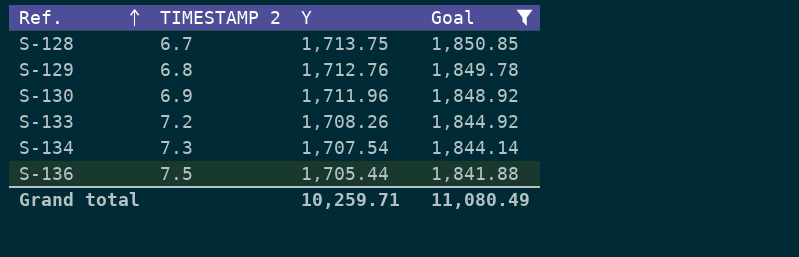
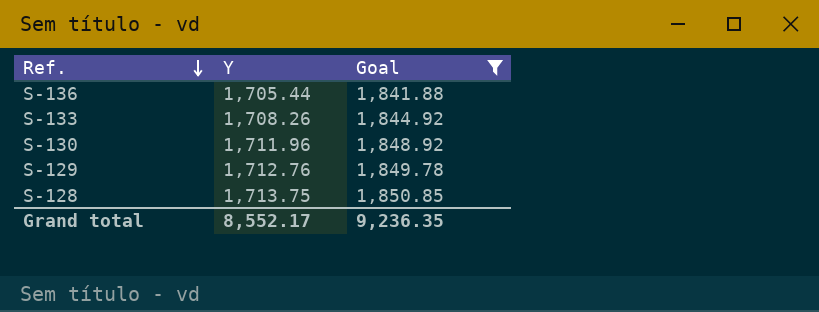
row order: Ref. ascending -> Ref. descending
column TIMESTAMP 2 | position: 2 -> none
row S-134: 7.3 | 1,707.54 | 1,844.14 -> none
Grand total | Y: 10,259.71 -> 8,552.17
Grand total | Goal: 11,080.49 -> 9,236.35

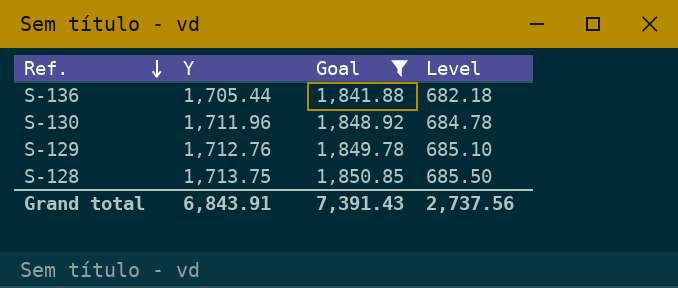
column Level | formula: none -> [Y] * 0.4
row S-133: 1,708.26 | 1,844.92 -> none
Grand total | Y: 8,552.17 -> 6,843.91
Grand total | Goal: 9,236.35 -> 7,391.43

